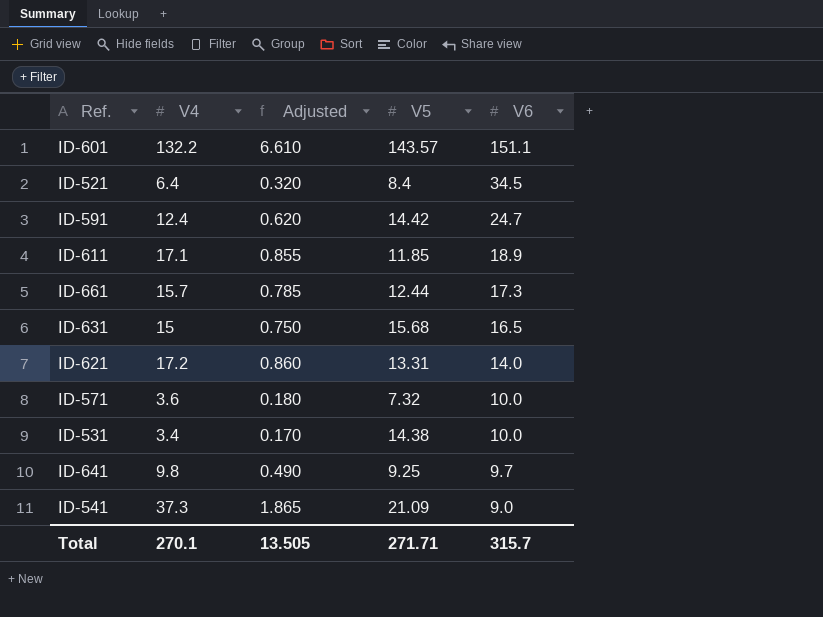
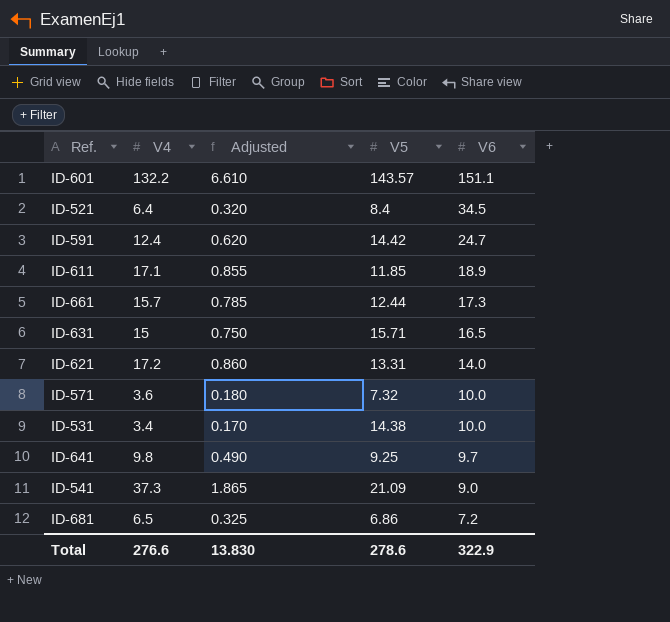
ID-631 | V5: 15.68 -> 15.71
row ID-681: none -> 6.5 | 0.325 | 6.86 | 7.2
Total | V4: 270.1 -> 276.6
Total | Adjusted: 13.505 -> 13.830
Total | V5: 271.71 -> 278.6
Total | V6: 315.7 -> 322.9

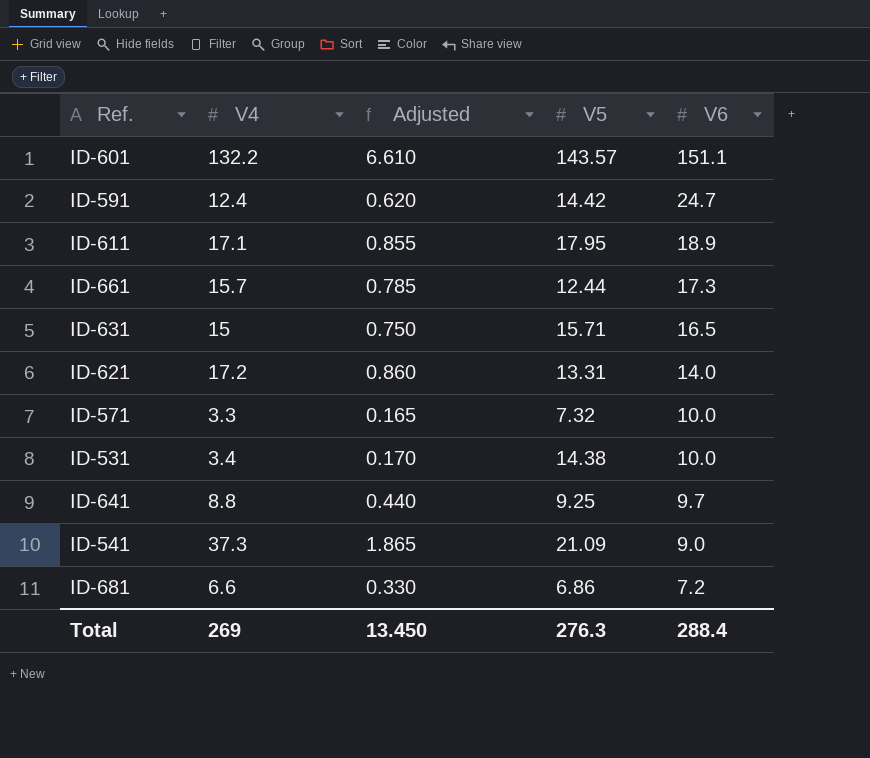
row ID-521: 6.4 | 0.320 | 8.4 | 34.5 -> none
ID-611 | V5: 11.85 -> 17.95
ID-571 | V4: 3.6 -> 3.3
ID-571 | Adjusted: 0.180 -> 0.165
ID-641 | V4: 9.8 -> 8.8
ID-641 | Adjusted: 0.490 -> 0.440
ID-681 | V4: 6.5 -> 6.6
ID-681 | Adjusted: 0.325 -> 0.330
Total | V4: 276.6 -> 269
Total | Adjusted: 13.830 -> 13.450
Total | V5: 278.6 -> 276.3
Total | V6: 322.9 -> 288.4

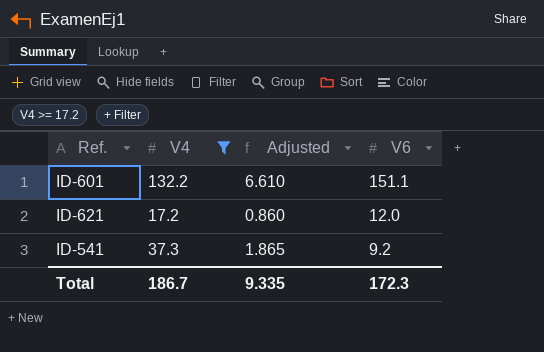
filter: none -> V4 >= 17.2
column V5 | position: 4 -> none
ID-621 | V6: 14.0 -> 12.0
ID-541 | V6: 9.0 -> 9.2
Total | V4: 269 -> 186.7
Total | Adjusted: 13.450 -> 9.335
Total | V6: 288.4 -> 172.3

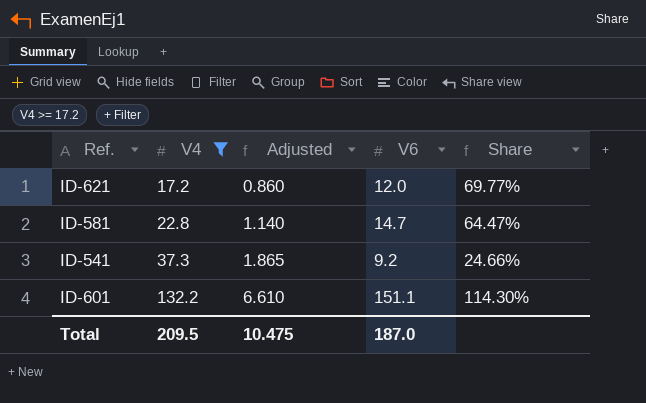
row order: V6 descending -> V4 ascending
column Share | formula: none -> [V6] / [V4]
row ID-581: none -> 22.8 | 1.140 | 14.7 | 64.47%
Total | V4: 186.7 -> 209.5
Total | Adjusted: 9.335 -> 10.475
Total | V6: 172.3 -> 187.0

